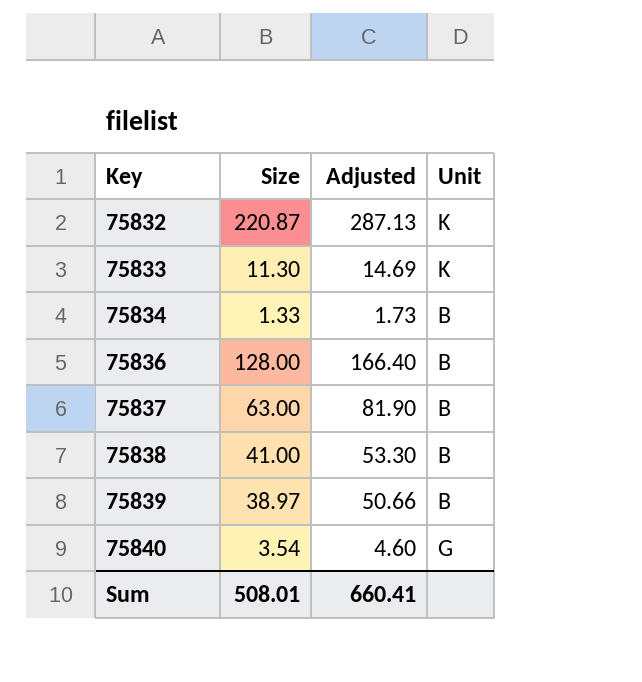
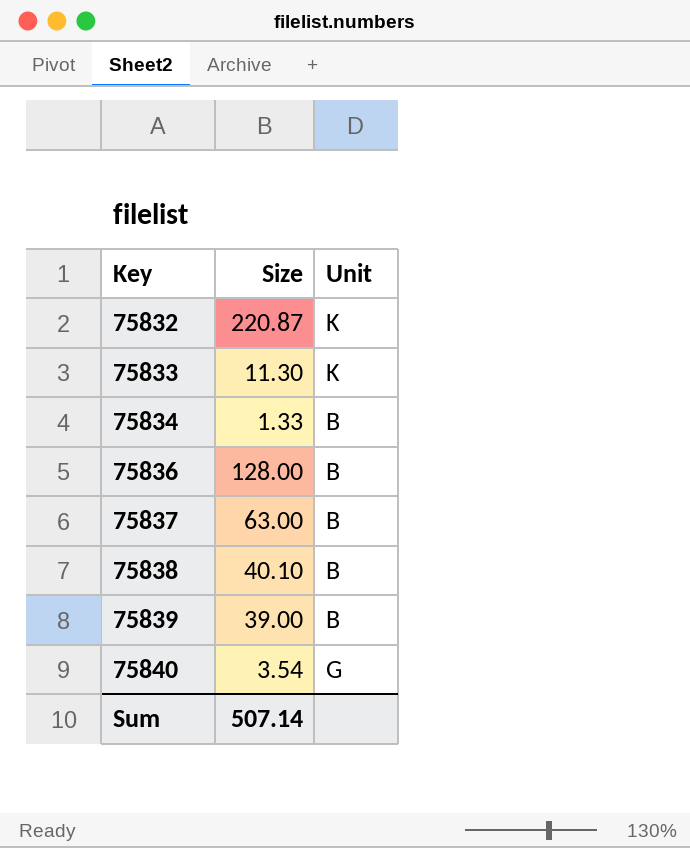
column Adjusted | formula: [Size] * 1.3 -> none
75838 | Size: 41.00 -> 40.10
75839 | Size: 38.97 -> 39.00
Sum | Size: 508.01 -> 507.14

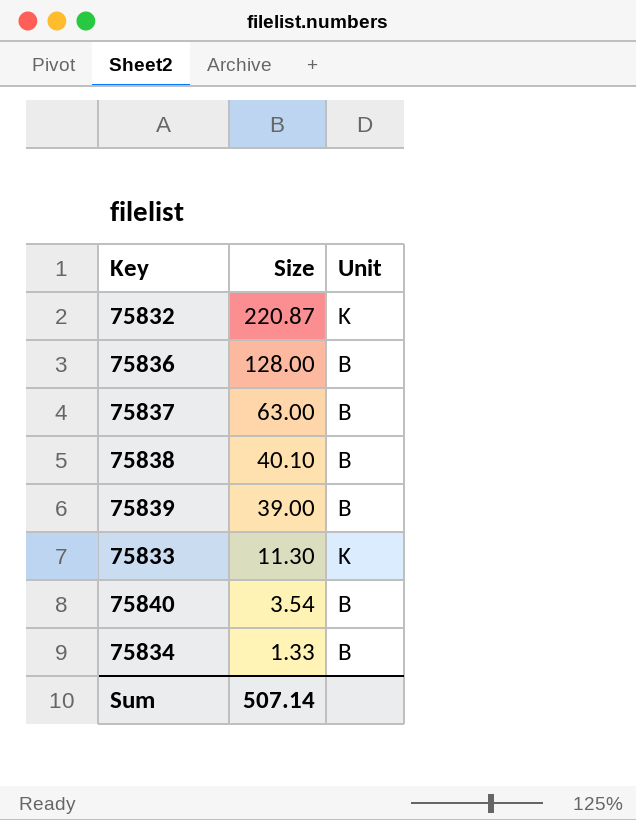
row order: Key ascending -> Size descending
75840 | Unit: G -> B

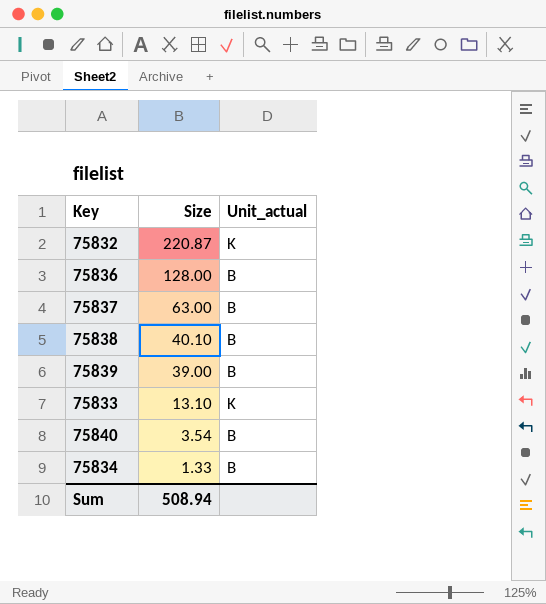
column name: Unit -> Unit_actual
75833 | Size: 11.30 -> 13.10
Sum | Size: 507.14 -> 508.94

